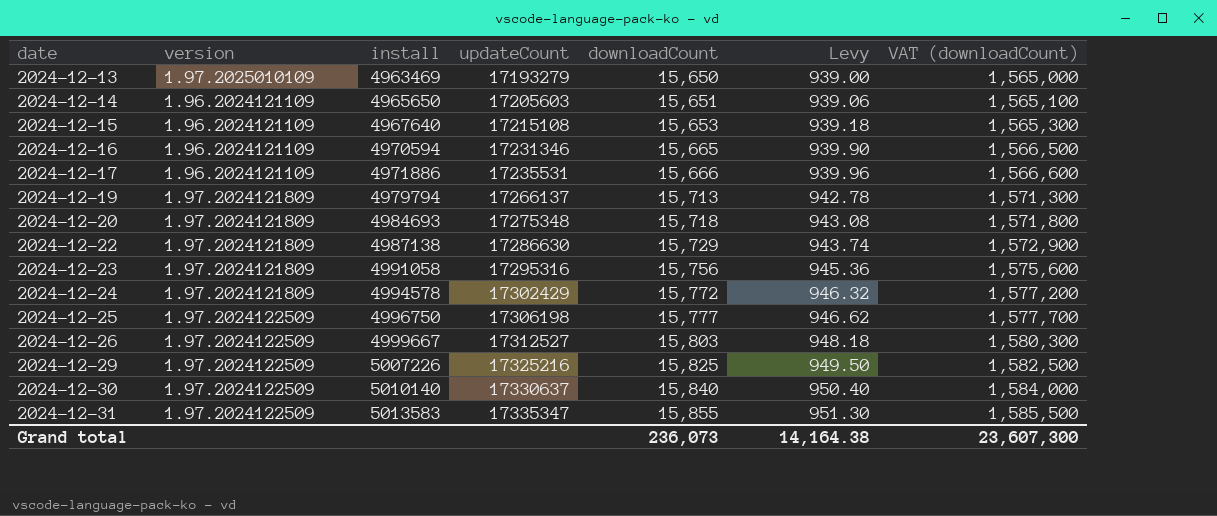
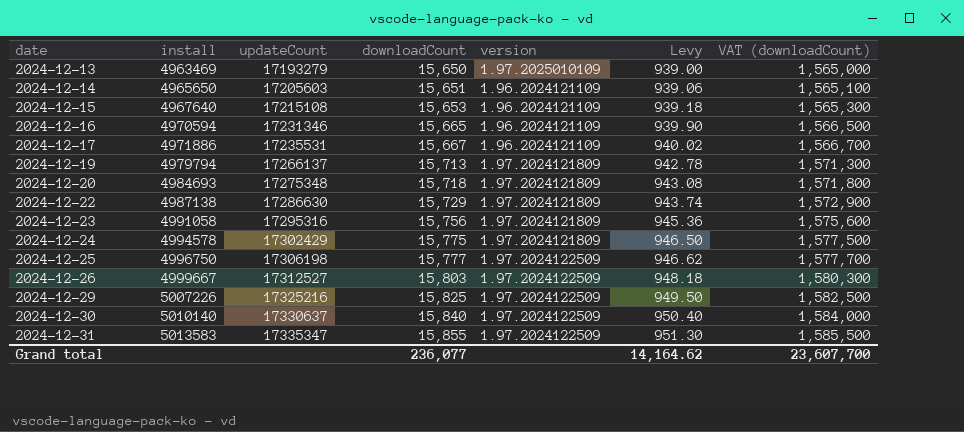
column version | position: 2 -> 5
2024-12-17 | downloadCount: 15,666 -> 15,667
2024-12-17 | Levy: 939.96 -> 940.02
2024-12-17 | VAT (downloadCount): 1,566,600 -> 1,566,700
2024-12-24 | downloadCount: 15,772 -> 15,775
2024-12-24 | Levy: 946.32 -> 946.50
2024-12-24 | VAT (downloadCount): 1,577,200 -> 1,577,500
Grand total | downloadCount: 236,073 -> 236,077
Grand total | Levy: 14,164.38 -> 14,164.62
Grand total | VAT (downloadCount): 23,607,300 -> 23,607,700

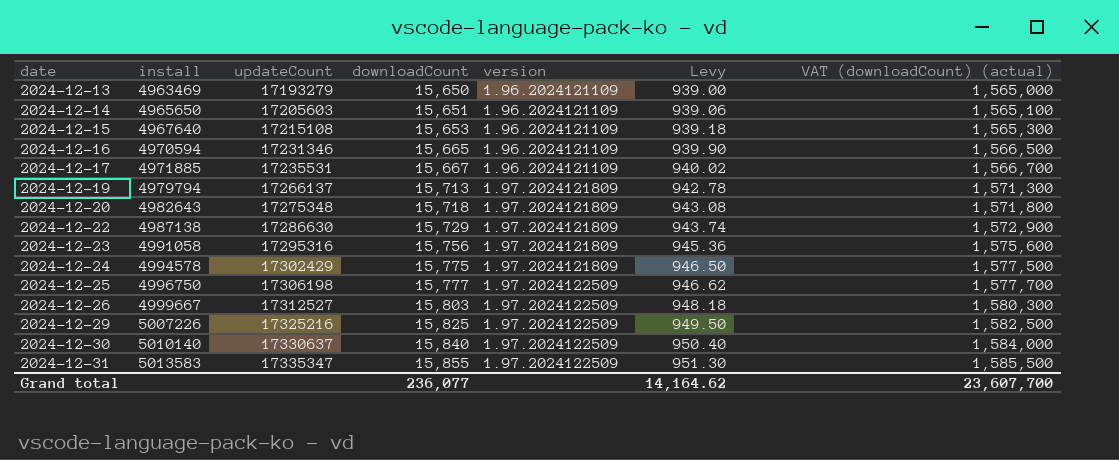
column name: VAT (downloadCount) -> VAT (downloadCount) (actual)
2024-12-13 | version: 1.97.2025010109 -> 1.96.2024121109
2024-12-17 | install: 4971886 -> 4971885
2024-12-20 | install: 4984693 -> 4982643

